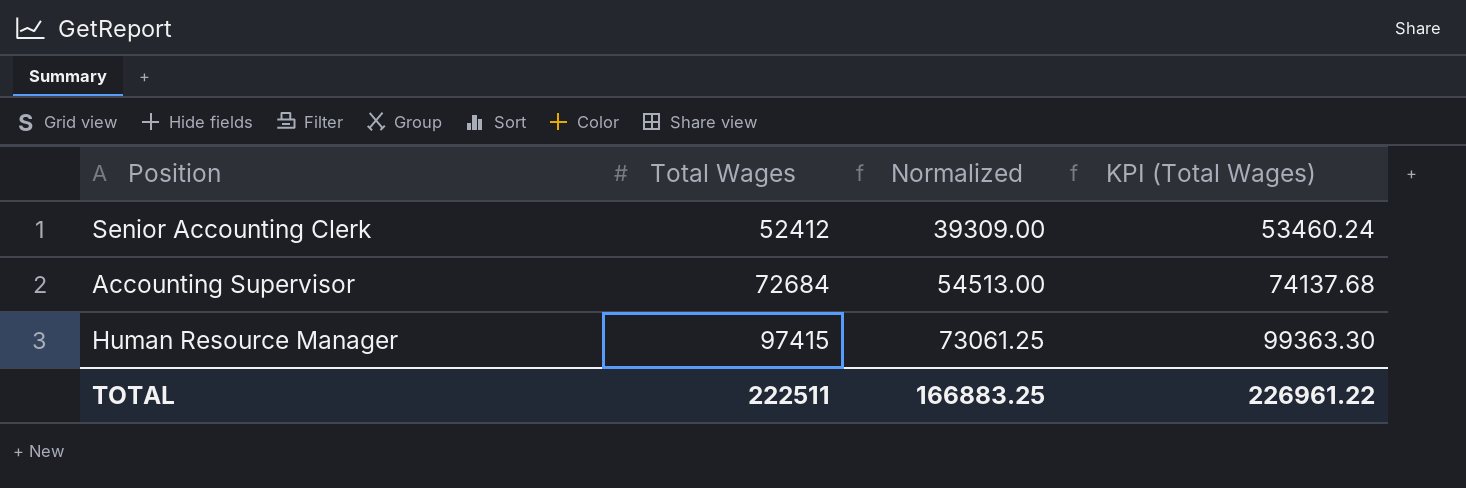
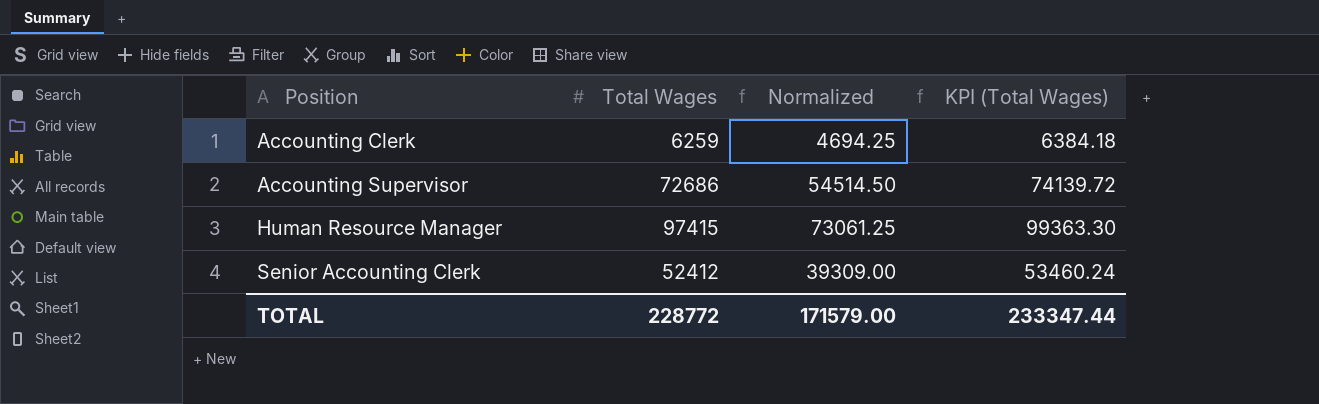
row order: Total Wages ascending -> Position ascending
row Accounting Clerk: none -> 6259 | 4694.25 | 6384.18
Accounting Supervisor | Total Wages: 72684 -> 72686
Accounting Supervisor | Normalized: 54513.00 -> 54514.50
Accounting Supervisor | KPI (Total Wages): 74137.68 -> 74139.72
TOTAL | Total Wages: 222511 -> 228772
TOTAL | Normalized: 166883.25 -> 171579.00
TOTAL | KPI (Total Wages): 226961.22 -> 233347.44

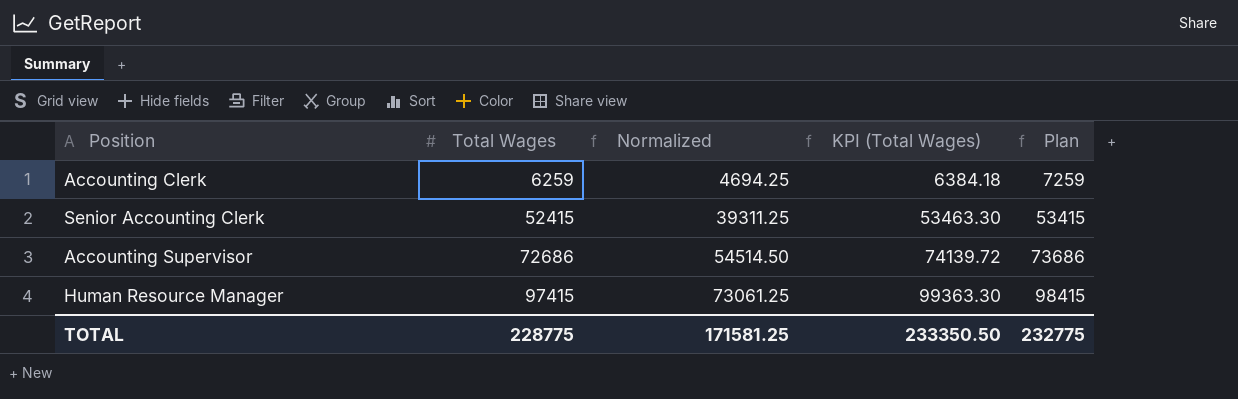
row order: Position ascending -> Total Wages ascending
column Plan | formula: none -> [Total Wages] + 1000
Senior Accounting Clerk | Total Wages: 52412 -> 52415
Senior Accounting Clerk | Normalized: 39309.00 -> 39311.25
Senior Accounting Clerk | KPI (Total Wages): 53460.24 -> 53463.30
TOTAL | Total Wages: 228772 -> 228775
TOTAL | Normalized: 171579.00 -> 171581.25
TOTAL | KPI (Total Wages): 233347.44 -> 233350.50

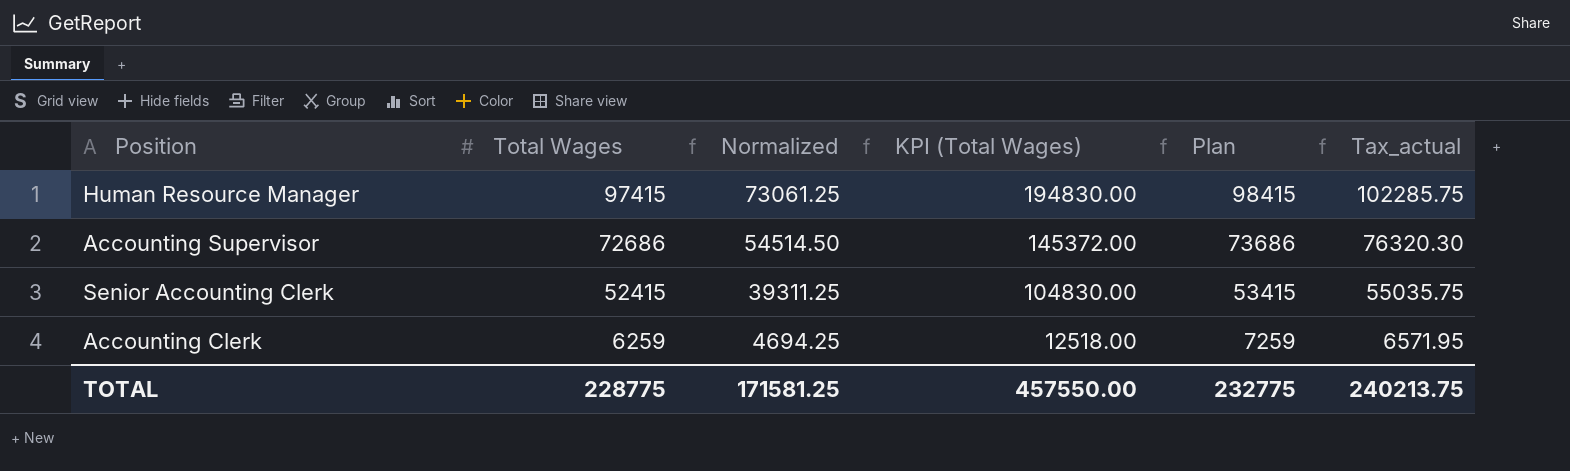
row order: Total Wages ascending -> Total Wages descending
column KPI (Total Wages) | formula: [Total Wages] * 1.02 -> [Total Wages] * 2
column Tax_actual | formula: none -> [Total Wages] * 1.05
TOTAL | KPI (Total Wages): 233350.50 -> 457550.00

